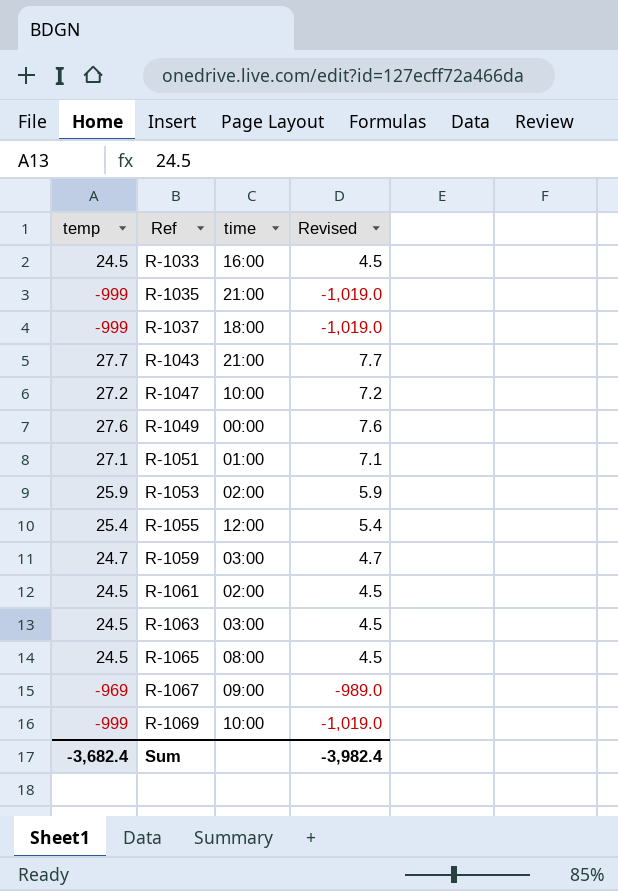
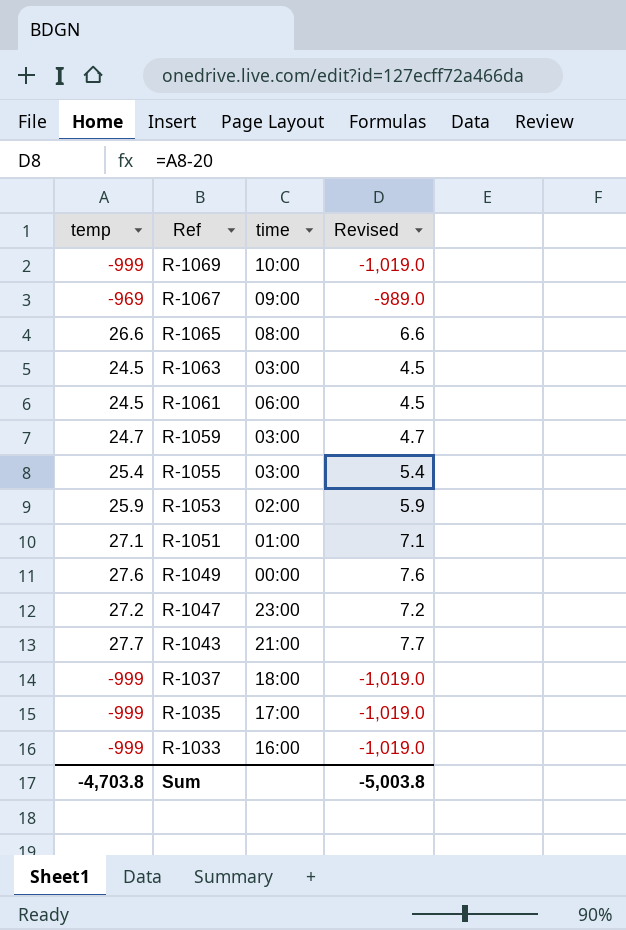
row order: Ref ascending -> Ref descending
R-1065 | temp: 24.5 -> 26.6
R-1065 | Revised: 4.5 -> 6.6
R-1061 | time: 02:00 -> 06:00
R-1055 | time: 12:00 -> 03:00
R-1047 | time: 10:00 -> 23:00
R-1035 | time: 21:00 -> 17:00
R-1033 | temp: 24.5 -> -999
R-1033 | Revised: 4.5 -> -1,019.0
Sum | temp: -3,682.4 -> -4,703.8
Sum | Revised: -3,982.4 -> -5,003.8

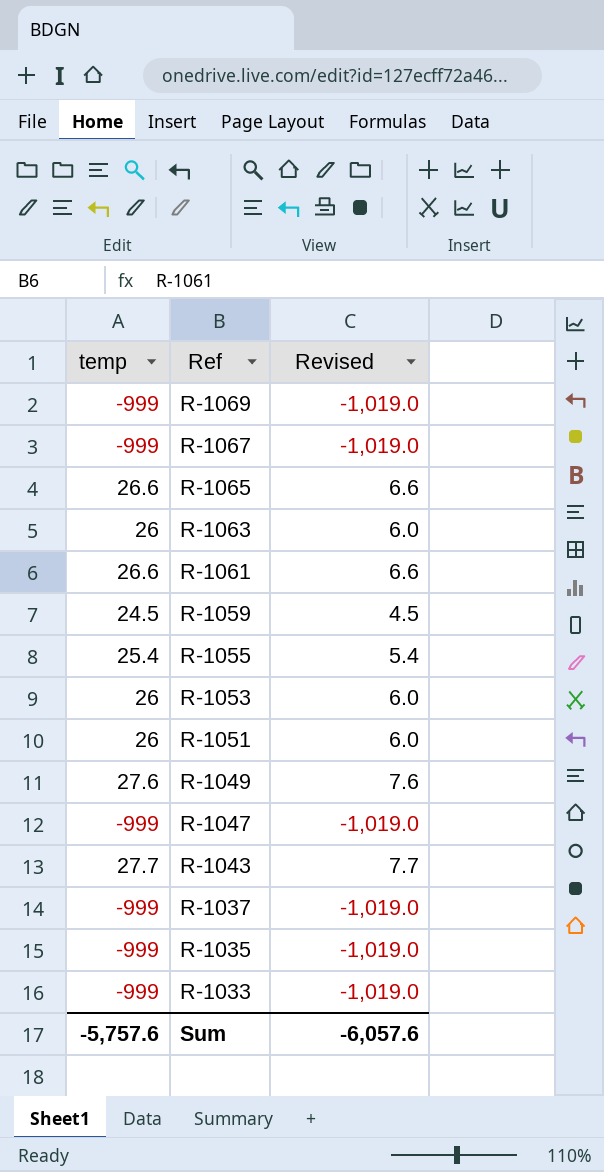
column time | position: 3 -> none
R-1067 | temp: -969 -> -999
R-1067 | Revised: -989.0 -> -1,019.0
R-1063 | temp: 24.5 -> 26
R-1063 | Revised: 4.5 -> 6.0
R-1061 | temp: 24.5 -> 26.6
R-1061 | Revised: 4.5 -> 6.6
R-1059 | temp: 24.7 -> 24.5
R-1059 | Revised: 4.7 -> 4.5
R-1053 | temp: 25.9 -> 26
R-1053 | Revised: 5.9 -> 6.0
R-1051 | temp: 27.1 -> 26
R-1051 | Revised: 7.1 -> 6.0
R-1047 | temp: 27.2 -> -999
R-1047 | Revised: 7.2 -> -1,019.0
Sum | temp: -4,703.8 -> -5,757.6
Sum | Revised: -5,003.8 -> -6,057.6

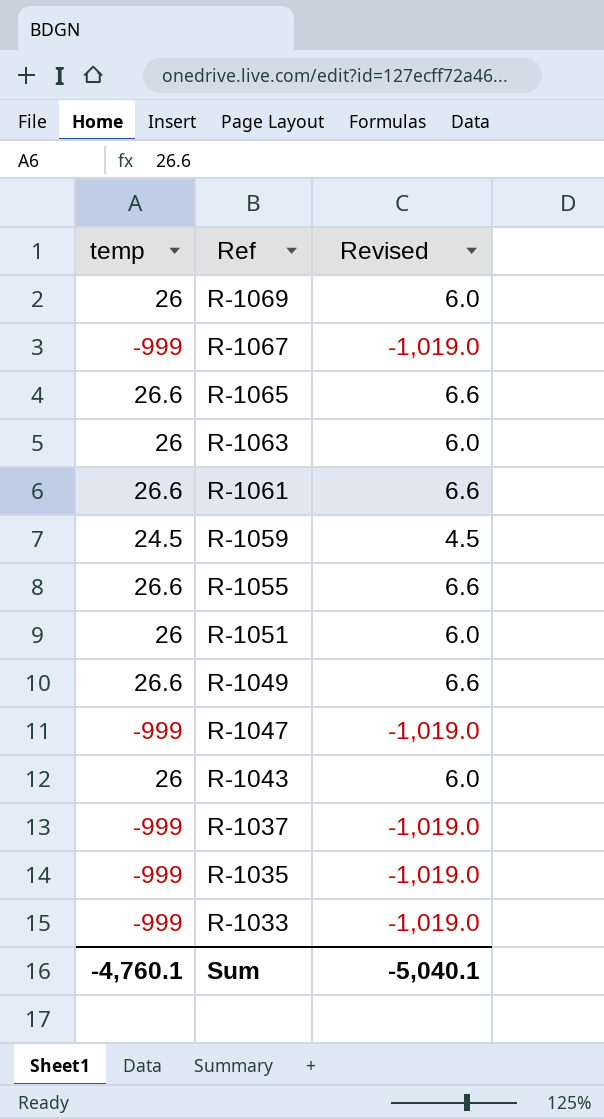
row R-1053: 26 | 6.0 -> none
R-1069 | temp: -999 -> 26
R-1069 | Revised: -1,019.0 -> 6.0
R-1055 | temp: 25.4 -> 26.6
R-1055 | Revised: 5.4 -> 6.6
R-1049 | temp: 27.6 -> 26.6
R-1049 | Revised: 7.6 -> 6.6
R-1043 | temp: 27.7 -> 26
R-1043 | Revised: 7.7 -> 6.0
Sum | temp: -5,757.6 -> -4,760.1
Sum | Revised: -6,057.6 -> -5,040.1

